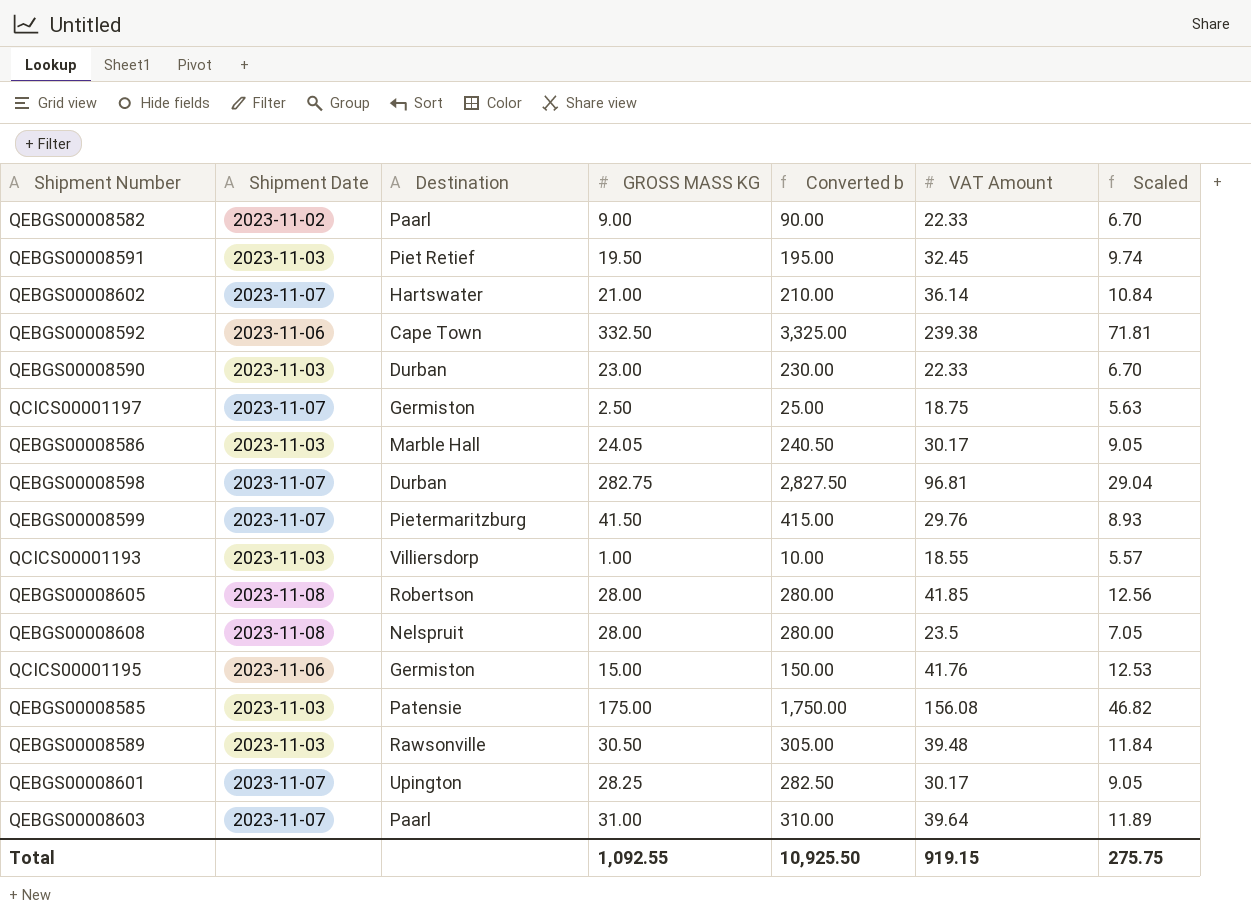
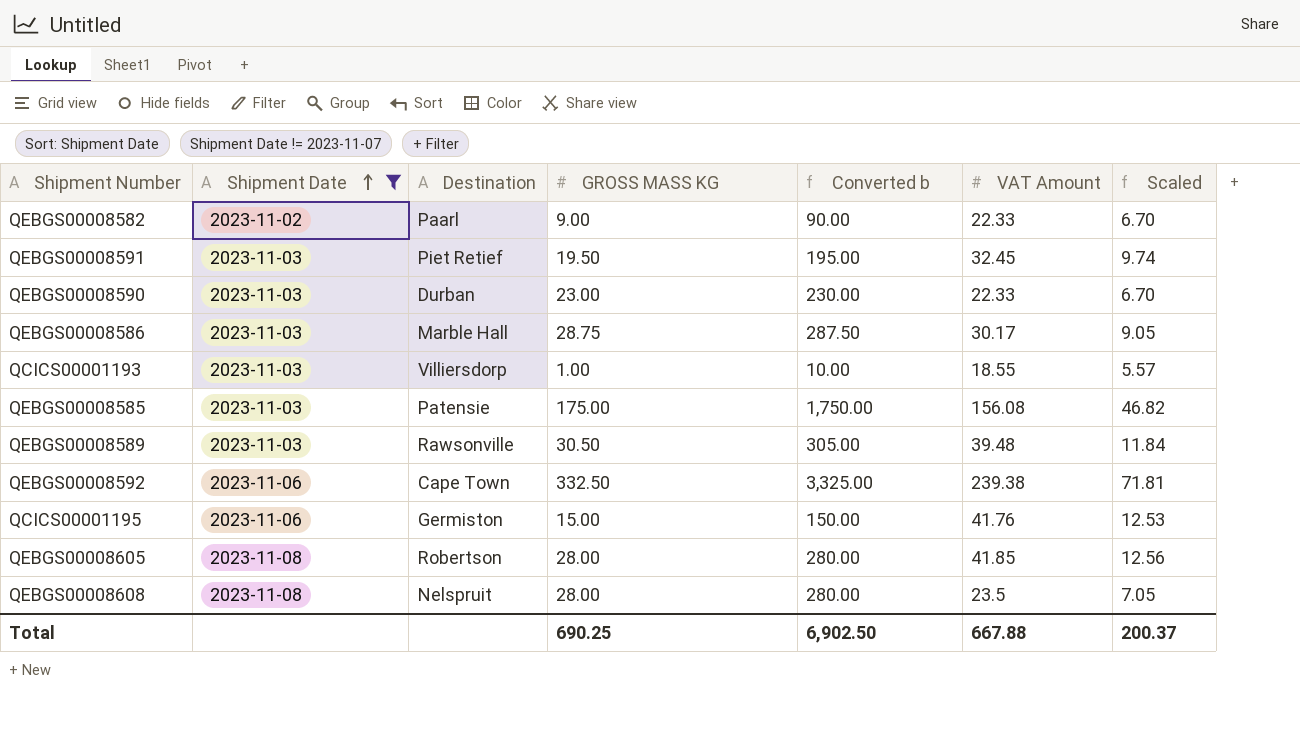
filter: none -> Shipment Date != 2023-11-07
row order: none -> Shipment Date ascending
QEBGS00008586 | GROSS MASS KG: 24.05 -> 28.75
QEBGS00008586 | Converted b: 240.50 -> 287.50
Total | GROSS MASS KG: 1,092.55 -> 690.25
Total | Converted b: 10,925.50 -> 6,902.50
Total | VAT Amount: 919.15 -> 667.88
Total | Scaled: 275.75 -> 200.37

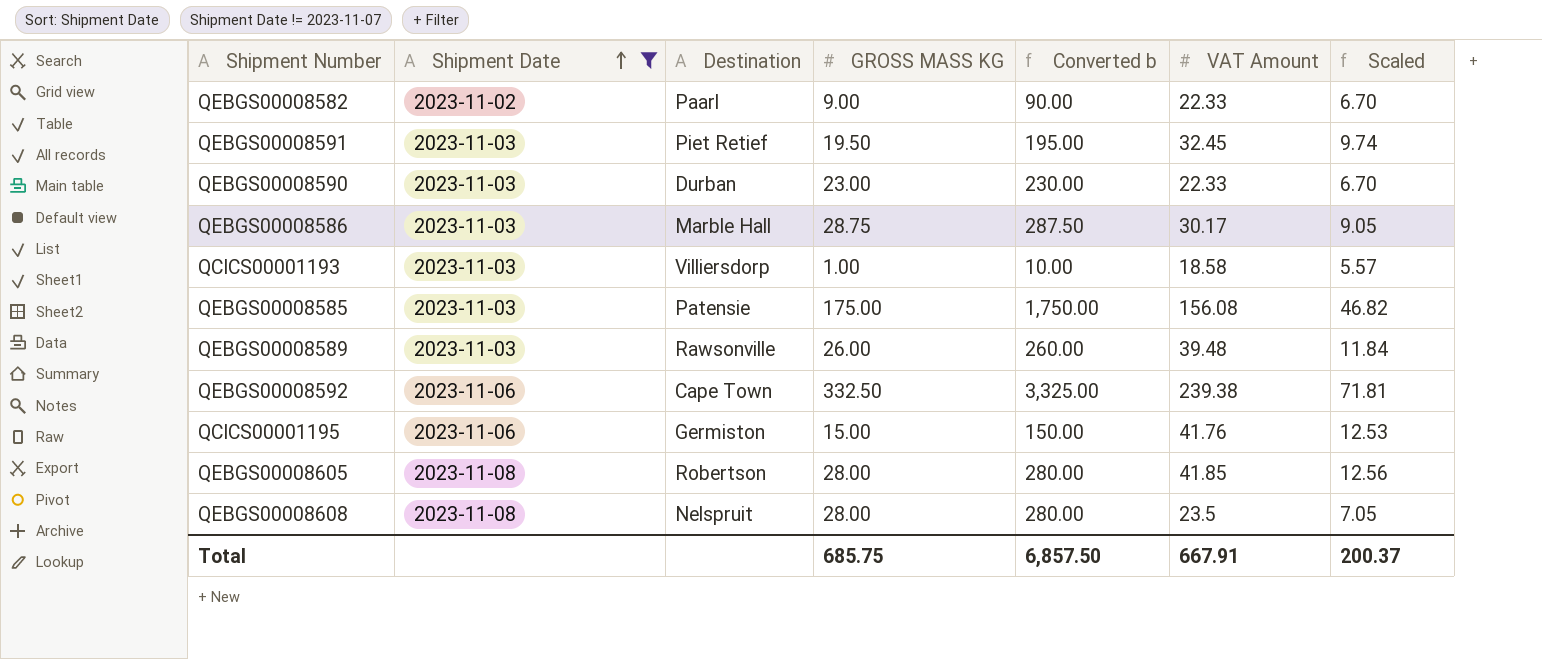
QCICS00001193 | VAT Amount: 18.55 -> 18.58
QEBGS00008589 | GROSS MASS KG: 30.50 -> 26.00
QEBGS00008589 | Converted b: 305.00 -> 260.00
Total | GROSS MASS KG: 690.25 -> 685.75
Total | Converted b: 6,902.50 -> 6,857.50
Total | VAT Amount: 667.88 -> 667.91

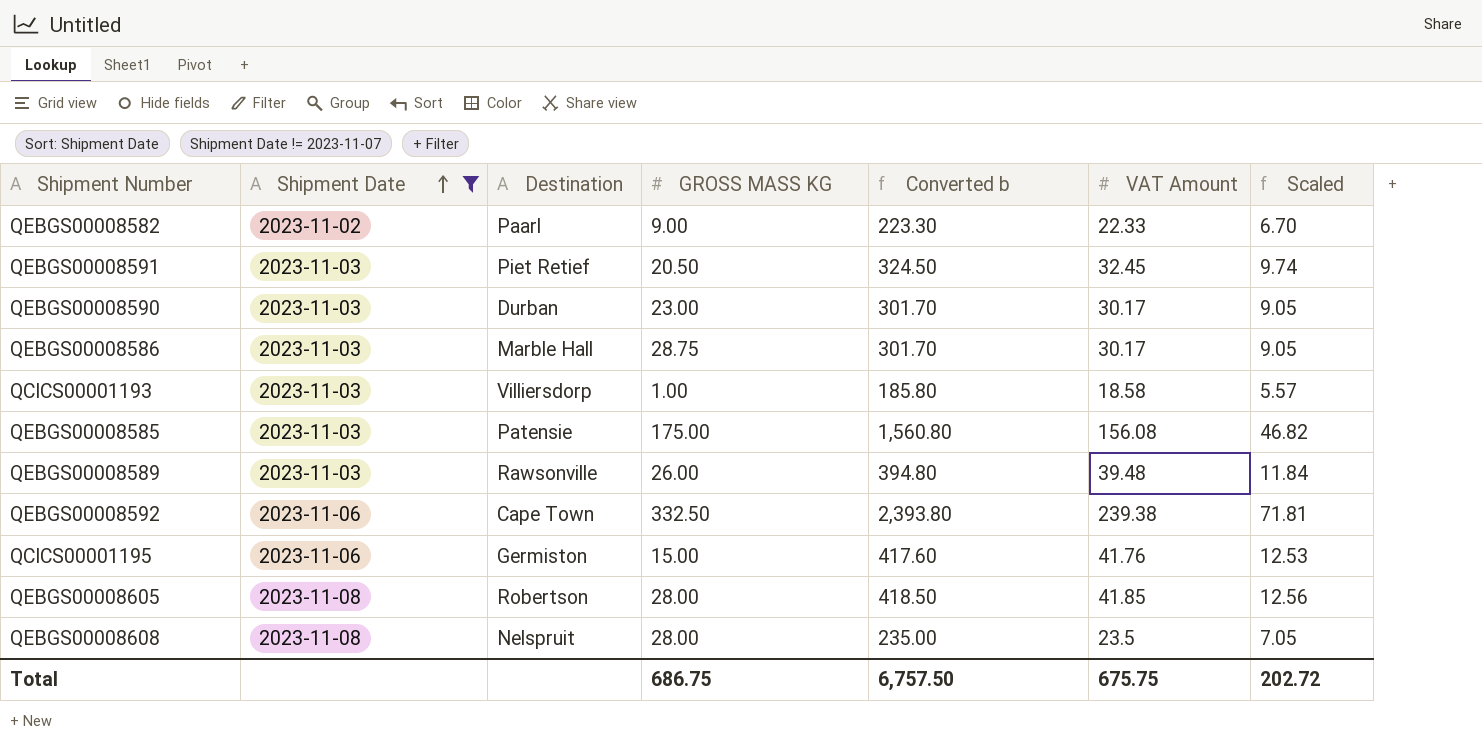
column Converted b | formula: [GROSS MASS KG] * 10 -> [VAT Amount] * 10
QEBGS00008591 | GROSS MASS KG: 19.50 -> 20.50
QEBGS00008590 | VAT Amount: 22.33 -> 30.17
QEBGS00008590 | Scaled: 6.70 -> 9.05
Total | GROSS MASS KG: 685.75 -> 686.75
Total | Converted b: 6,857.50 -> 6,757.50
Total | VAT Amount: 667.91 -> 675.75
Total | Scaled: 200.37 -> 202.72

